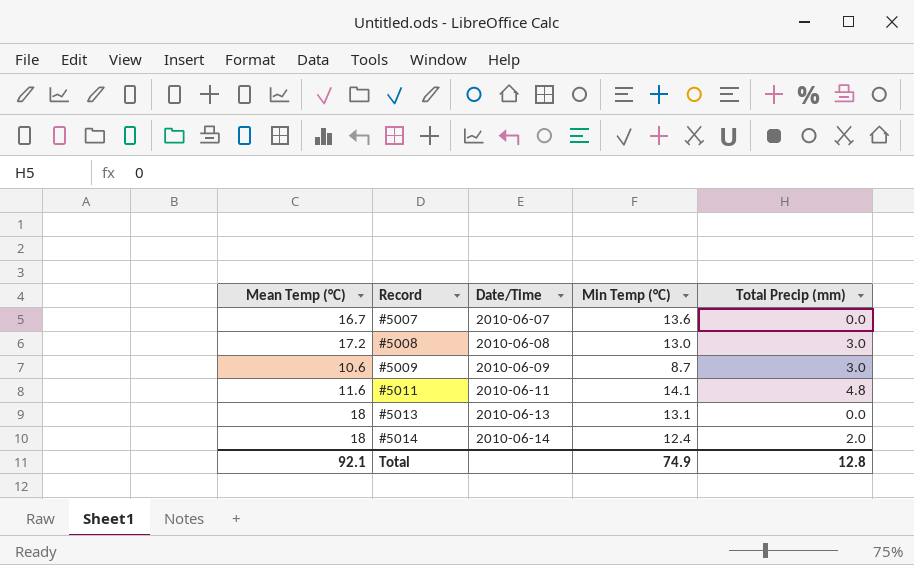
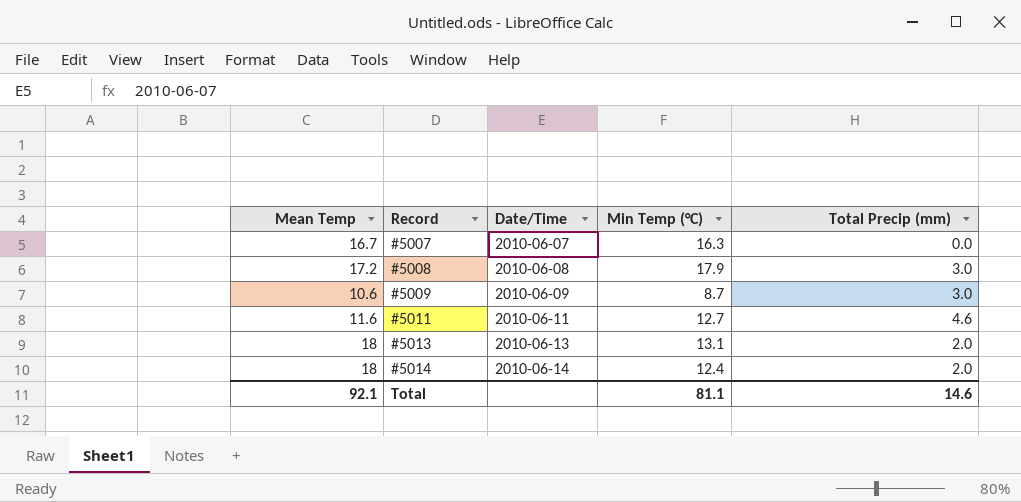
column name: Mean Temp (°C) -> Mean Temp
#5007 | Min Temp (°C): 13.6 -> 16.3
#5008 | Min Temp (°C): 13.0 -> 17.9
#5011 | Min Temp (°C): 14.1 -> 12.7
#5011 | Total Precip (mm): 4.8 -> 4.6
#5013 | Total Precip (mm): 0.0 -> 2.0
Total | Min Temp (°C): 74.9 -> 81.1
Total | Total Precip (mm): 12.8 -> 14.6

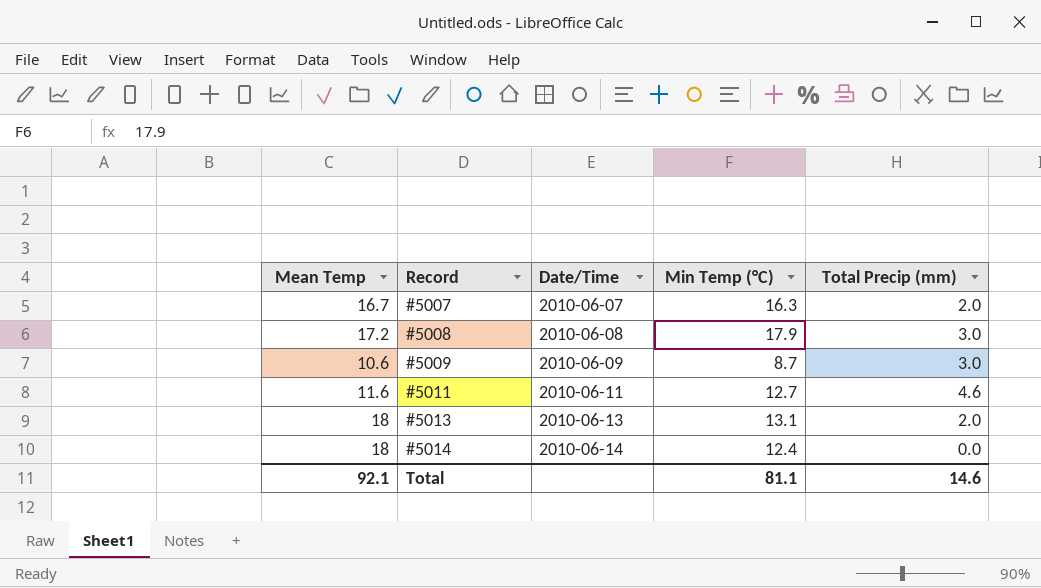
#5007 | Total Precip (mm): 0.0 -> 2.0
#5014 | Total Precip (mm): 2.0 -> 0.0

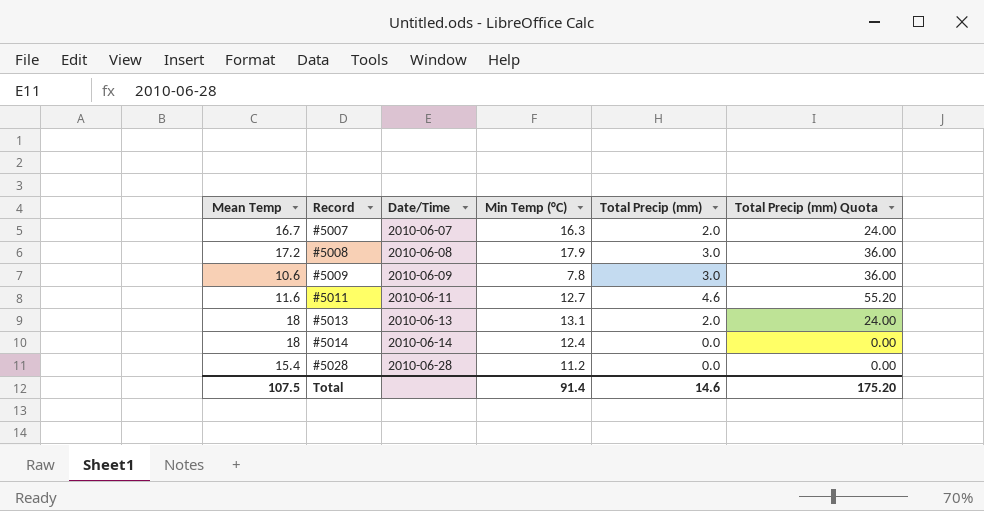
column Total Precip (mm) Quota | formula: none -> [Total Precip (mm)] * 12
#5009 | Min Temp (°C): 8.7 -> 7.8
row #5028: none -> 15.4 | 2010-06-28 | 11.2 | 0.0 | 0.00
Total | Mean Temp: 92.1 -> 107.5
Total | Min Temp (°C): 81.1 -> 91.4

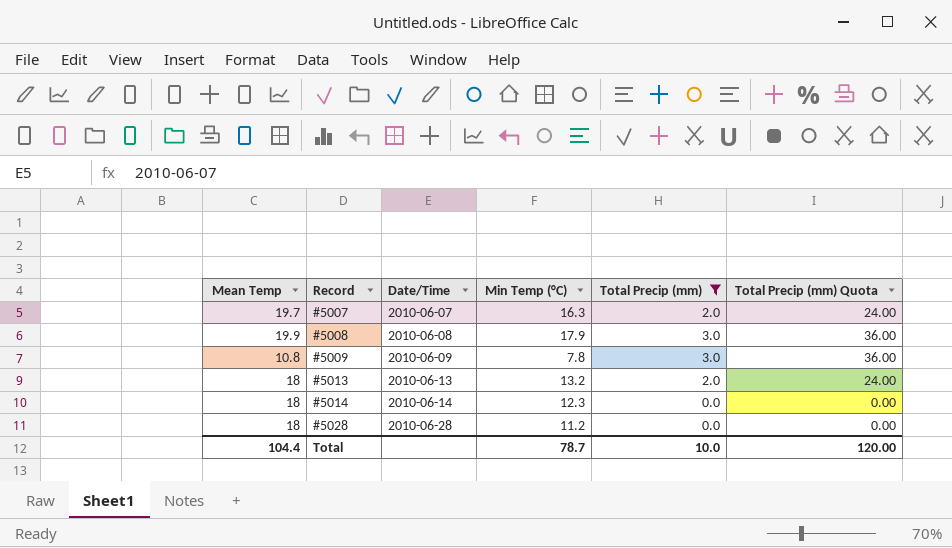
filter: none -> Total Precip (mm) != 4.6
#5007 | Mean Temp: 16.7 -> 19.7
#5008 | Mean Temp: 17.2 -> 19.9
#5009 | Mean Temp: 10.6 -> 10.8
#5013 | Min Temp (°C): 13.1 -> 13.2
#5014 | Min Temp (°C): 12.4 -> 12.3
#5028 | Mean Temp: 15.4 -> 18
Total | Mean Temp: 107.5 -> 104.4
Total | Min Temp (°C): 91.4 -> 78.7
Total | Total Precip (mm): 14.6 -> 10.0
Total | Total Precip (mm) Quota: 175.20 -> 120.00

